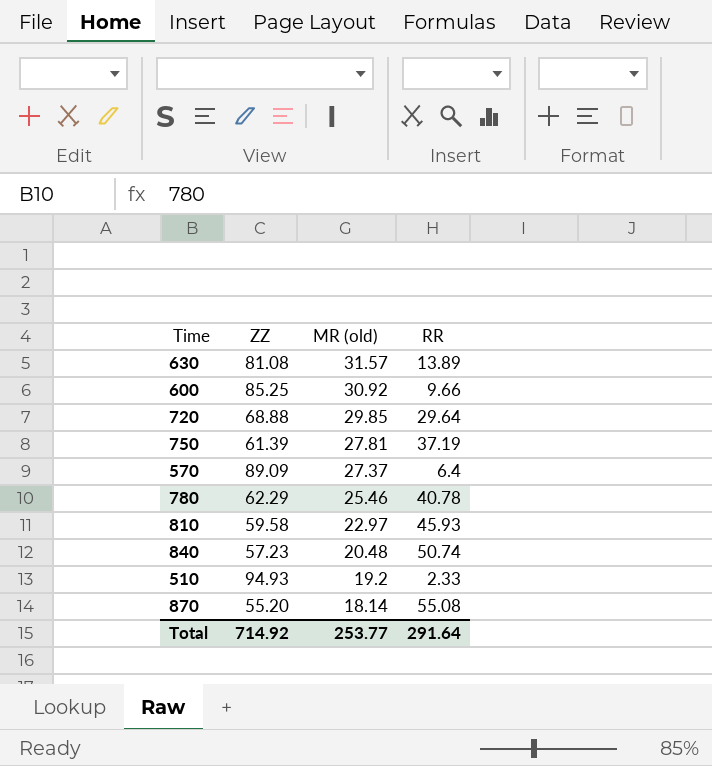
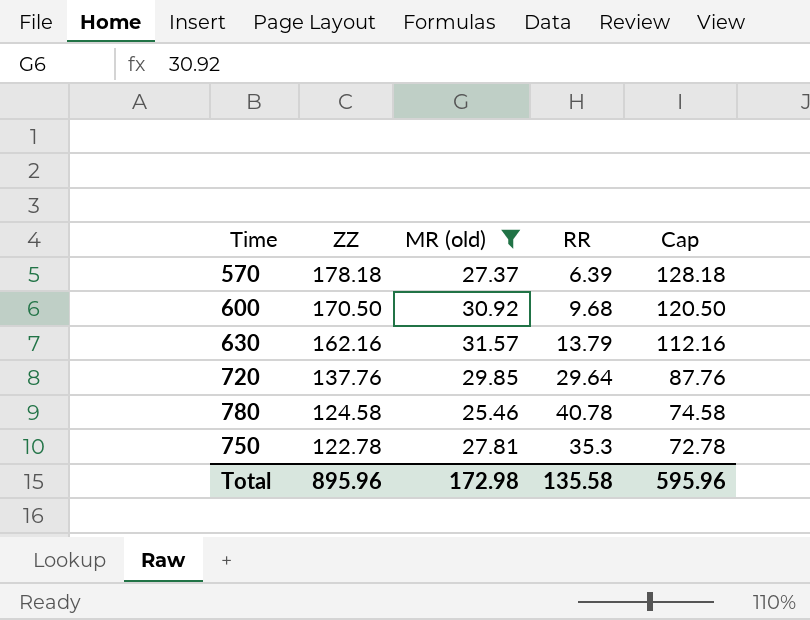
filter: none -> MR (old) >= 25.46
row order: MR (old) descending -> ZZ descending
column Cap | formula: none -> [ZZ] - 50
570 | ZZ: 89.09 -> 178.18
570 | RR: 6.4 -> 6.39
600 | ZZ: 85.25 -> 170.50
600 | RR: 9.66 -> 9.68
630 | ZZ: 81.08 -> 162.16
630 | RR: 13.89 -> 13.79
720 | ZZ: 68.88 -> 137.76
780 | ZZ: 62.29 -> 124.58
750 | ZZ: 61.39 -> 122.78
750 | RR: 37.19 -> 35.3
Total | ZZ: 714.92 -> 895.96
Total | MR (old): 253.77 -> 172.98
Total | RR: 291.64 -> 135.58

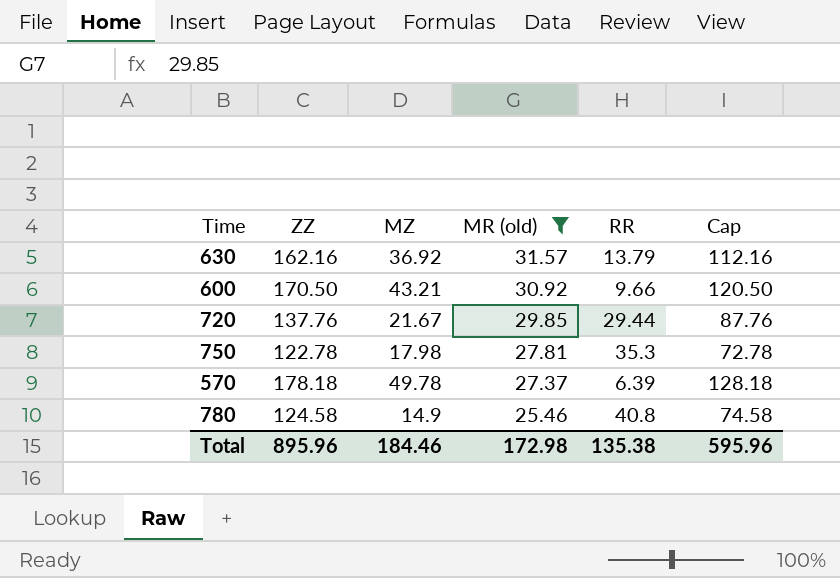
row order: ZZ descending -> MR (old) descending
column MZ | position: none -> 3
600 | RR: 9.68 -> 9.66
720 | RR: 29.64 -> 29.44
780 | RR: 40.78 -> 40.8
Total | RR: 135.58 -> 135.38

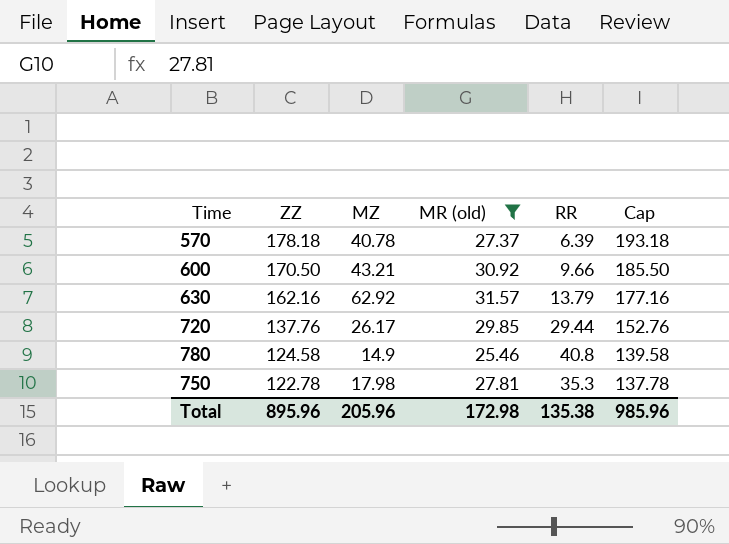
row order: MR (old) descending -> ZZ descending
column Cap | formula: [ZZ] - 50 -> [ZZ] + 15
570 | MZ: 49.78 -> 40.78
630 | MZ: 36.92 -> 62.92
720 | MZ: 21.67 -> 26.17
Total | MZ: 184.46 -> 205.96
Total | Cap: 595.96 -> 985.96

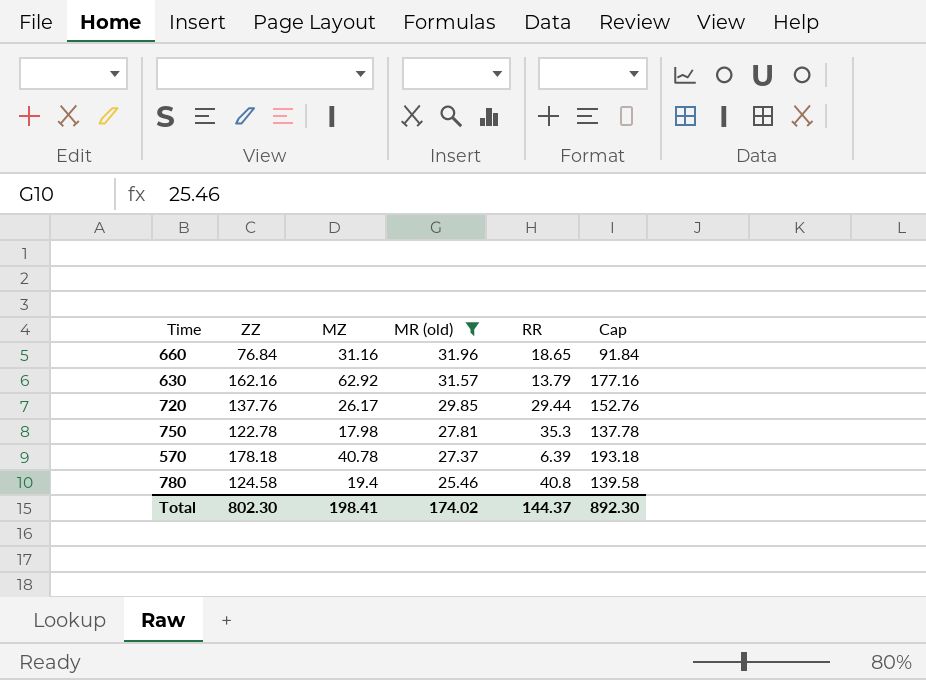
row order: ZZ descending -> MR (old) descending
row 600: 170.50 | 43.21 | 30.92 | 9.66 | 185.50 -> none
row 660: none -> 76.84 | 31.16 | 31.96 | 18.65 | 91.84
780 | MZ: 14.9 -> 19.4
Total | ZZ: 895.96 -> 802.30
Total | MZ: 205.96 -> 198.41
Total | MR (old): 172.98 -> 174.02
Total | RR: 135.38 -> 144.37
Total | Cap: 985.96 -> 892.30

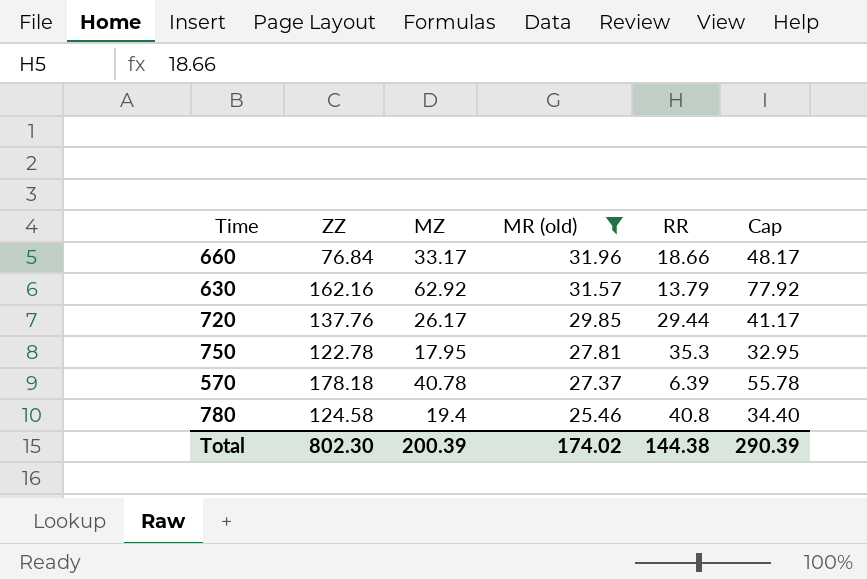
column Cap | formula: [ZZ] + 15 -> [MZ] + 15
660 | MZ: 31.16 -> 33.17
660 | RR: 18.65 -> 18.66
750 | MZ: 17.98 -> 17.95
Total | MZ: 198.41 -> 200.39
Total | RR: 144.37 -> 144.38
Total | Cap: 892.30 -> 290.39

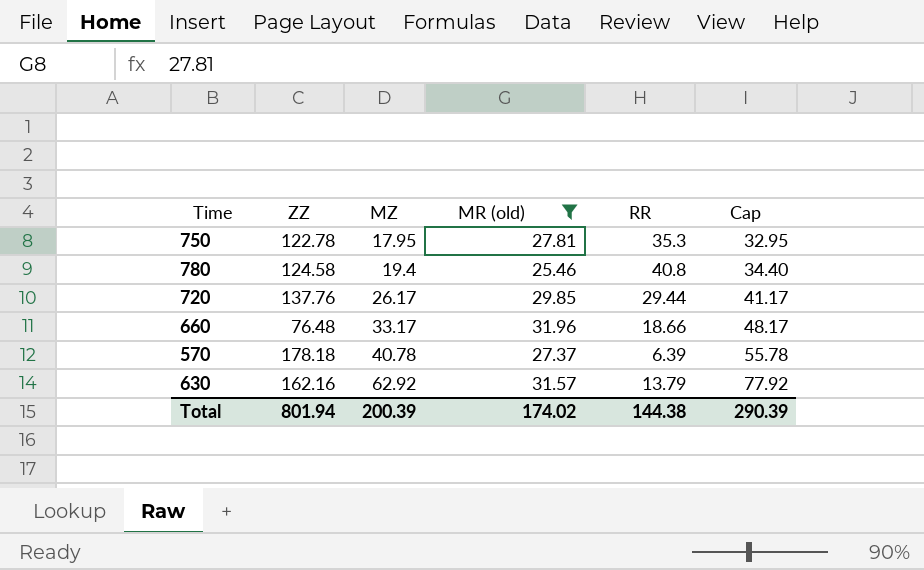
row order: MR (old) descending -> MZ ascending
660 | ZZ: 76.84 -> 76.48
Total | ZZ: 802.30 -> 801.94

